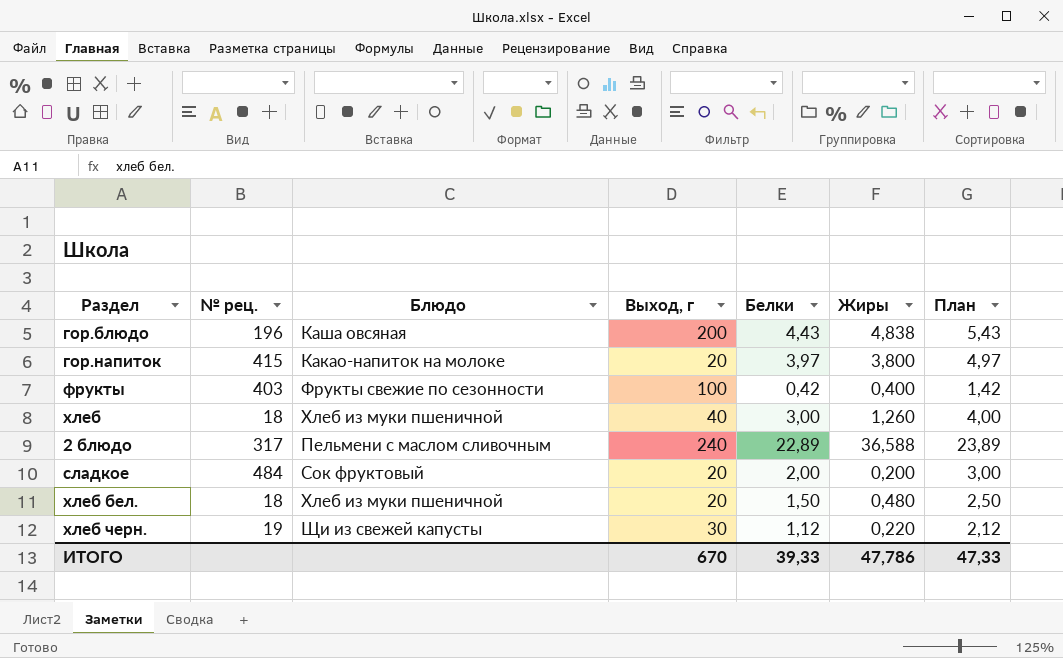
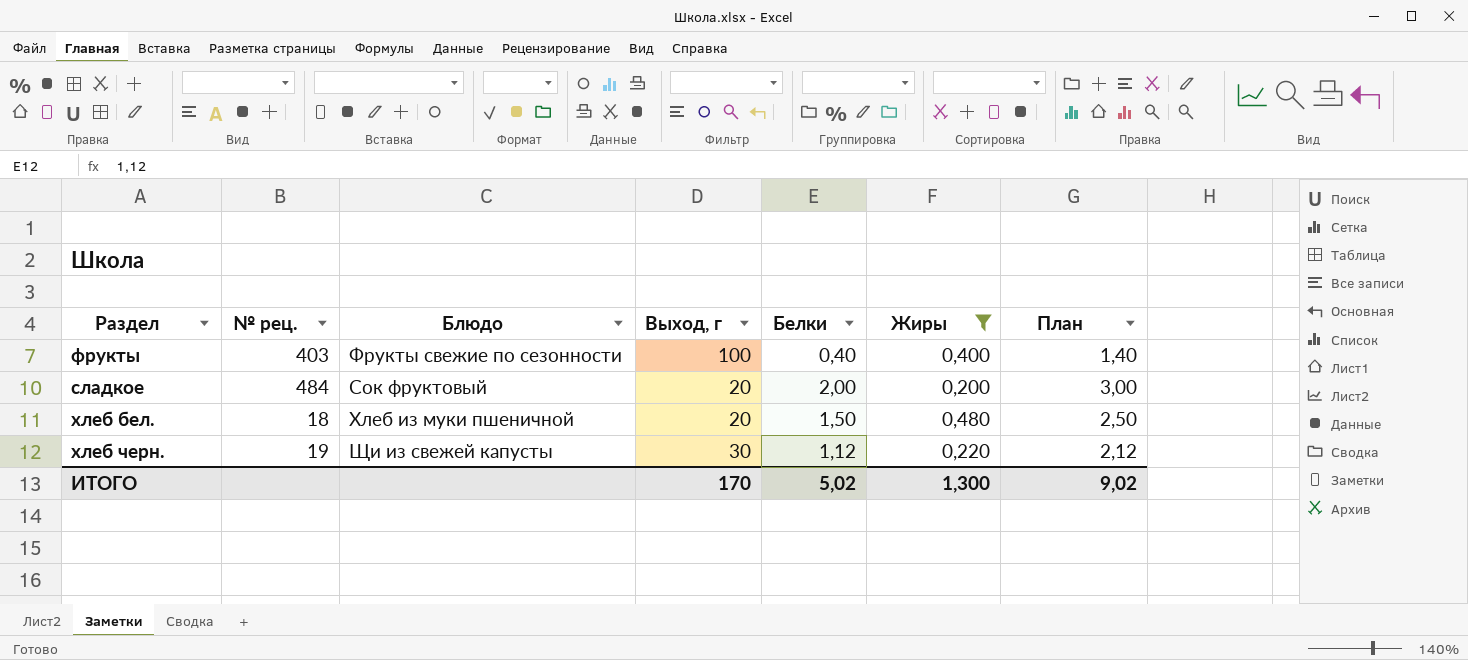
filter: none -> Жиры <= 0,480
фрукты | Белки: 0,42 -> 0,40
фрукты | План: 1,42 -> 1,40
ИТОГО | Выход, г: 670 -> 170
ИТОГО | Белки: 39,33 -> 5,02
ИТОГО | Жиры: 47,786 -> 1,300
ИТОГО | План: 47,33 -> 9,02

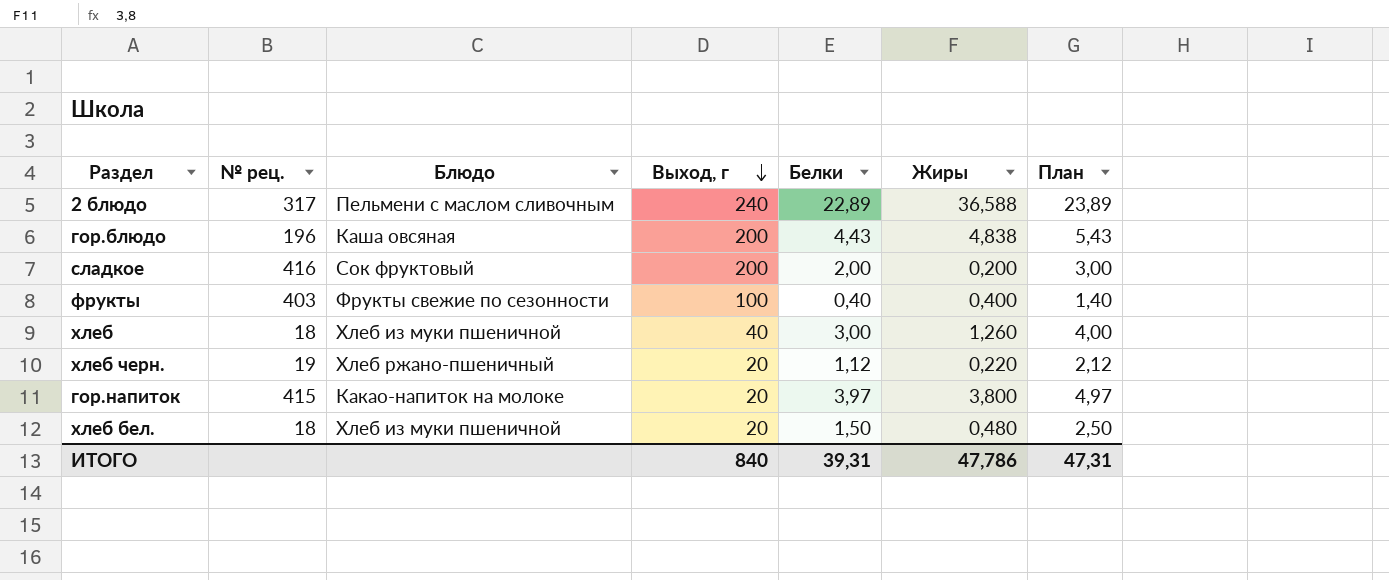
filter: Жиры <= 0,480 -> none
row order: none -> Выход, г descending
сладкое | № рец.: 484 -> 416
сладкое | Выход, г: 20 -> 200
хлеб черн. | Блюдо: Щи из свежей капусты -> Хлеб ржано-пшеничный
хлеб черн. | Выход, г: 30 -> 20
ИТОГО | Выход, г: 170 -> 840
ИТОГО | Белки: 5,02 -> 39,31
ИТОГО | Жиры: 1,300 -> 47,786
ИТОГО | План: 9,02 -> 47,31

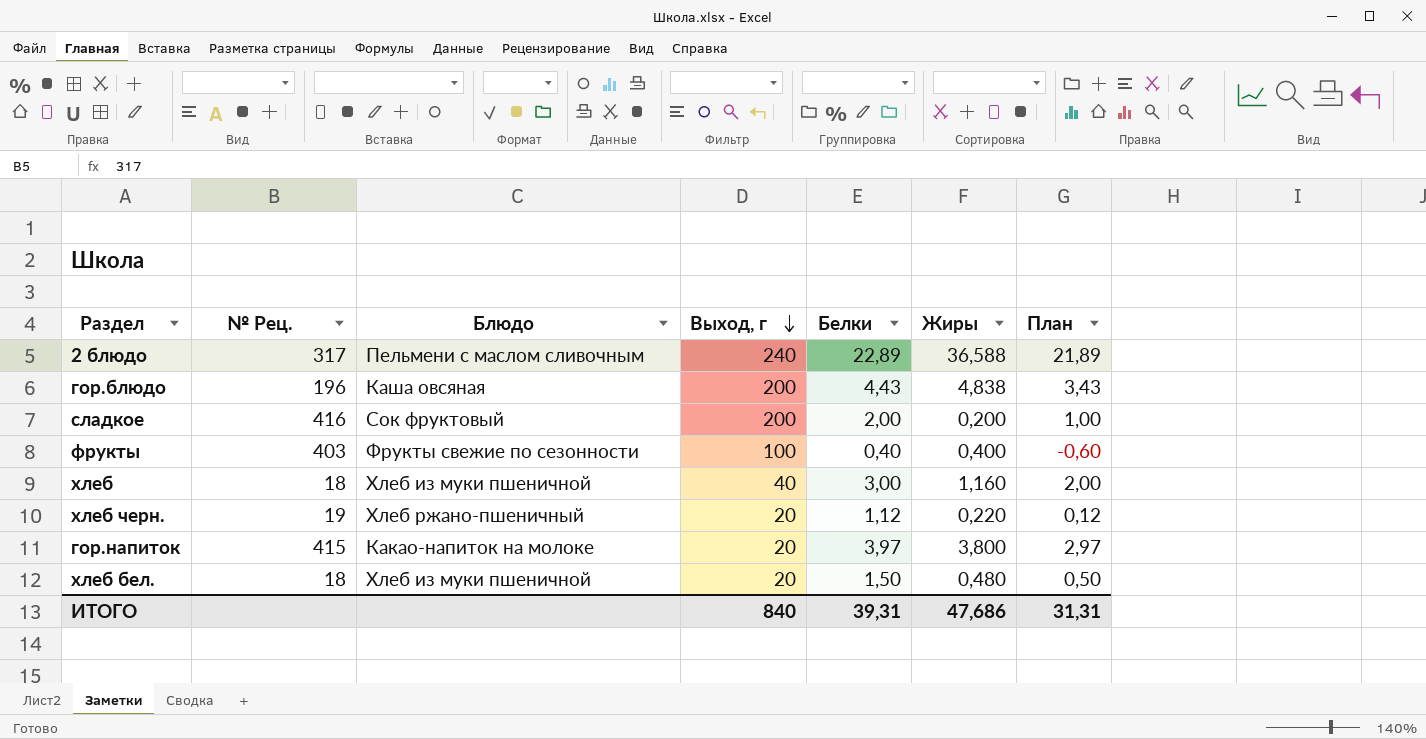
column name: № рец. -> № Рец.
column План | formula: [Белки] + 1 -> [Белки] - 1
хлеб | Жиры: 1,260 -> 1,160
ИТОГО | Жиры: 47,786 -> 47,686
ИТОГО | План: 47,31 -> 31,31

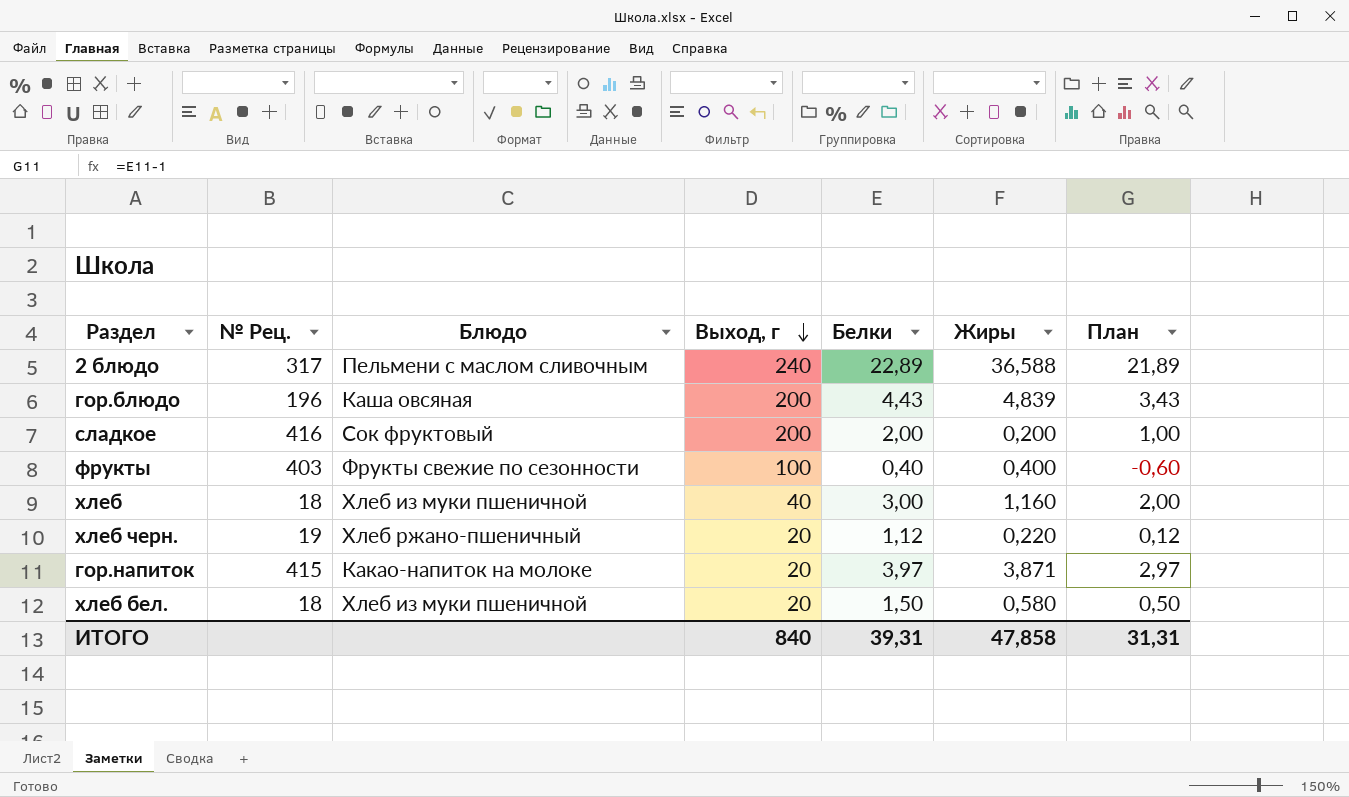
гор.блюдо | Жиры: 4,838 -> 4,839
гор.напиток | Жиры: 3,800 -> 3,871
хлеб бел. | Жиры: 0,480 -> 0,580
ИТОГО | Жиры: 47,686 -> 47,858

